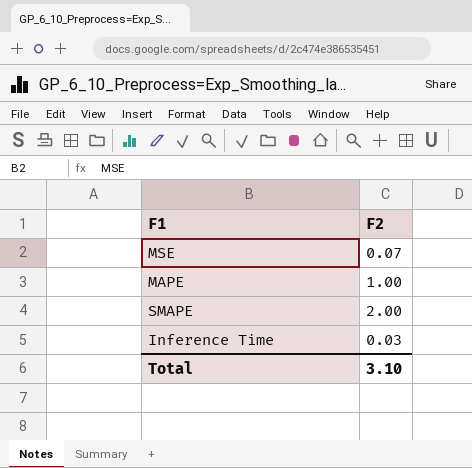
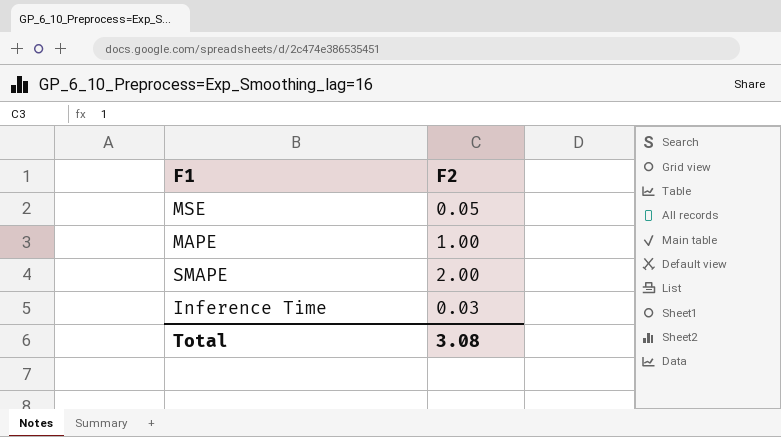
MSE | F2: 0.07 -> 0.05
Total | F2: 3.10 -> 3.08

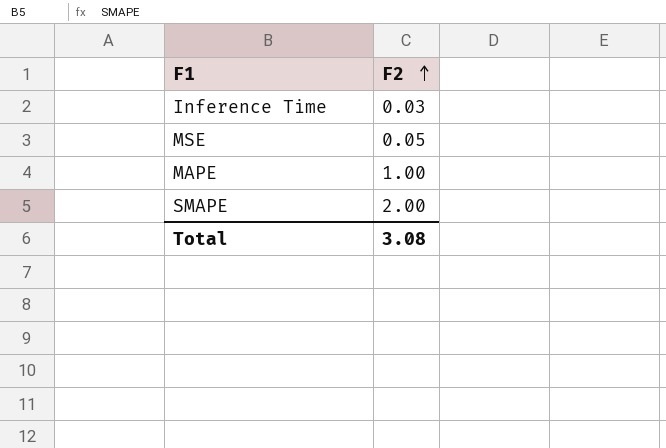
row order: none -> F2 ascending

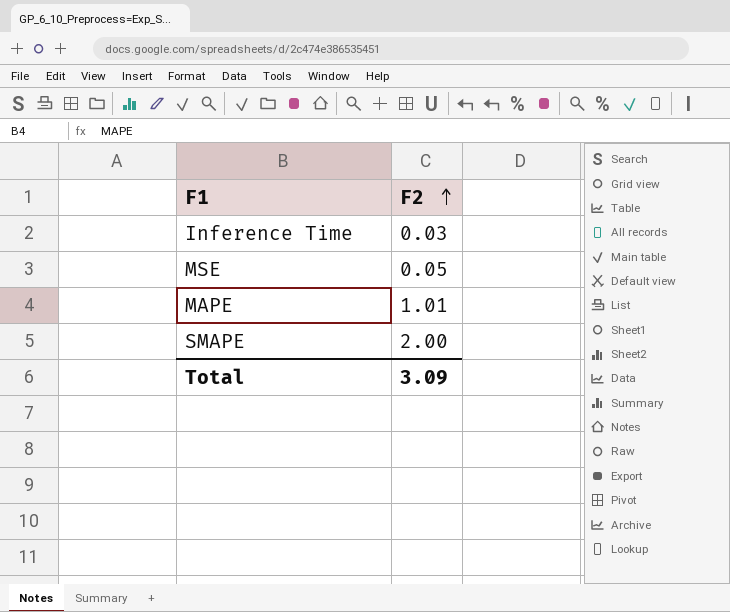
MAPE | F2: 1.00 -> 1.01
Total | F2: 3.08 -> 3.09

